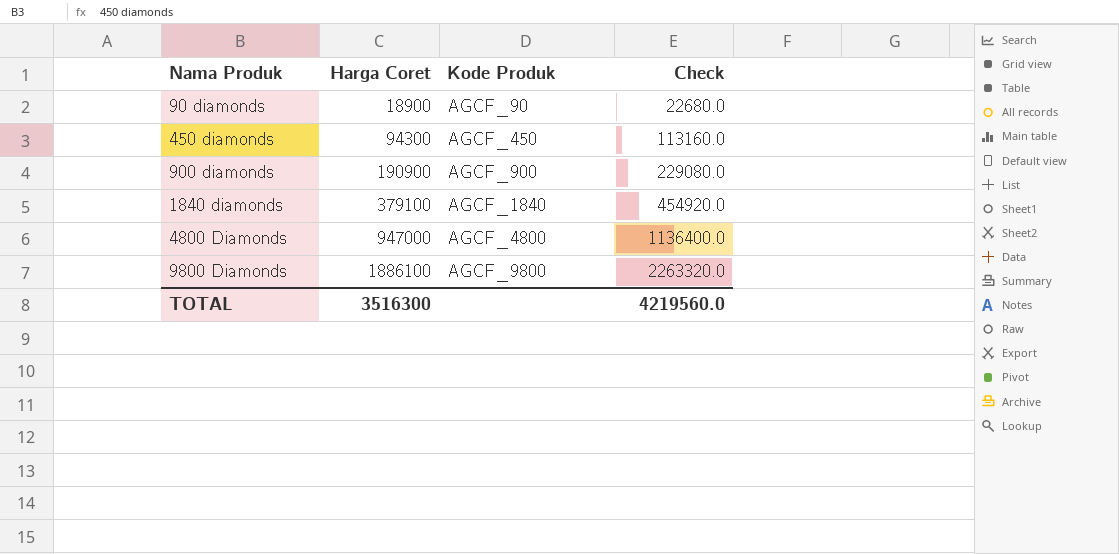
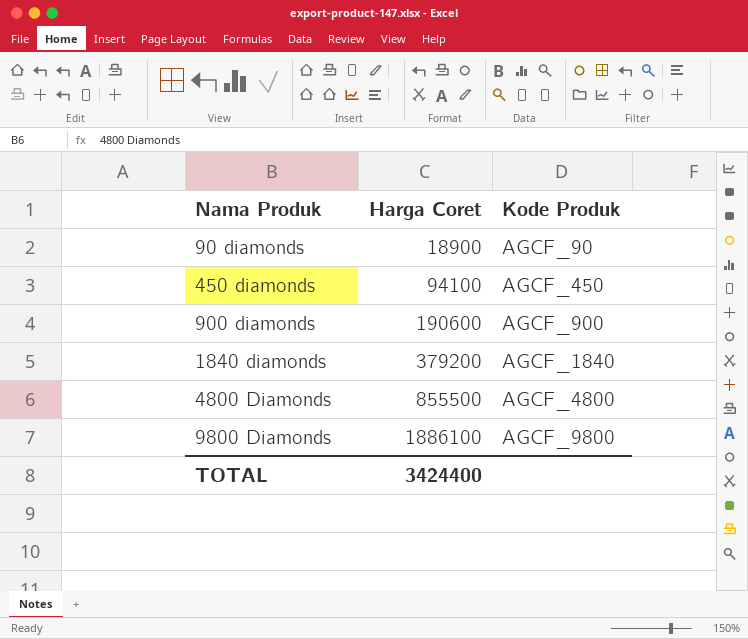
column Check | formula: [Harga Coret] * 1.2 -> none
450 diamonds | Harga Coret: 94300 -> 94100
900 diamonds | Harga Coret: 190900 -> 190600
1840 diamonds | Harga Coret: 379100 -> 379200
4800 Diamonds | Harga Coret: 947000 -> 855500
TOTAL | Harga Coret: 3516300 -> 3424400

